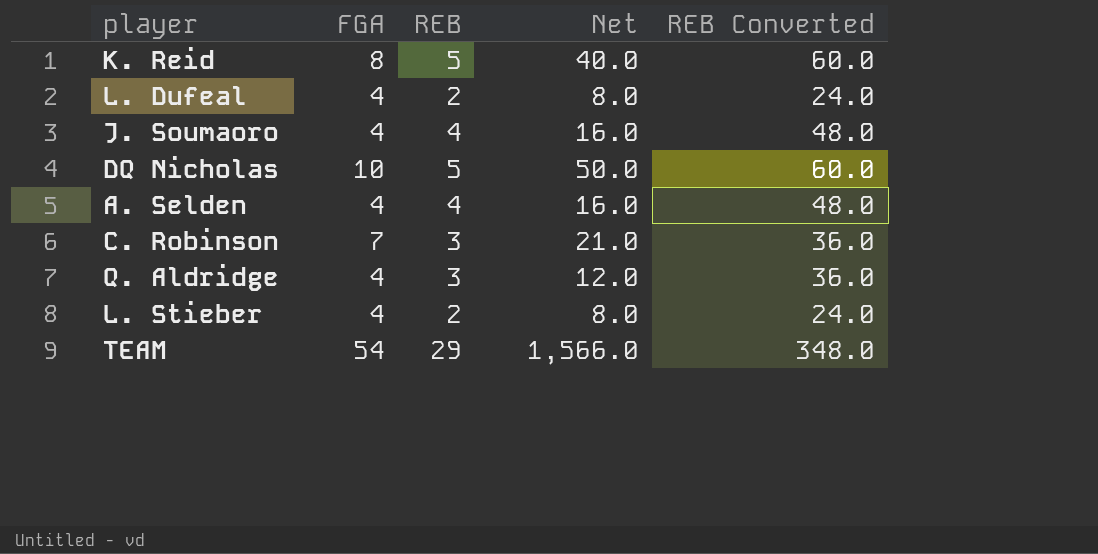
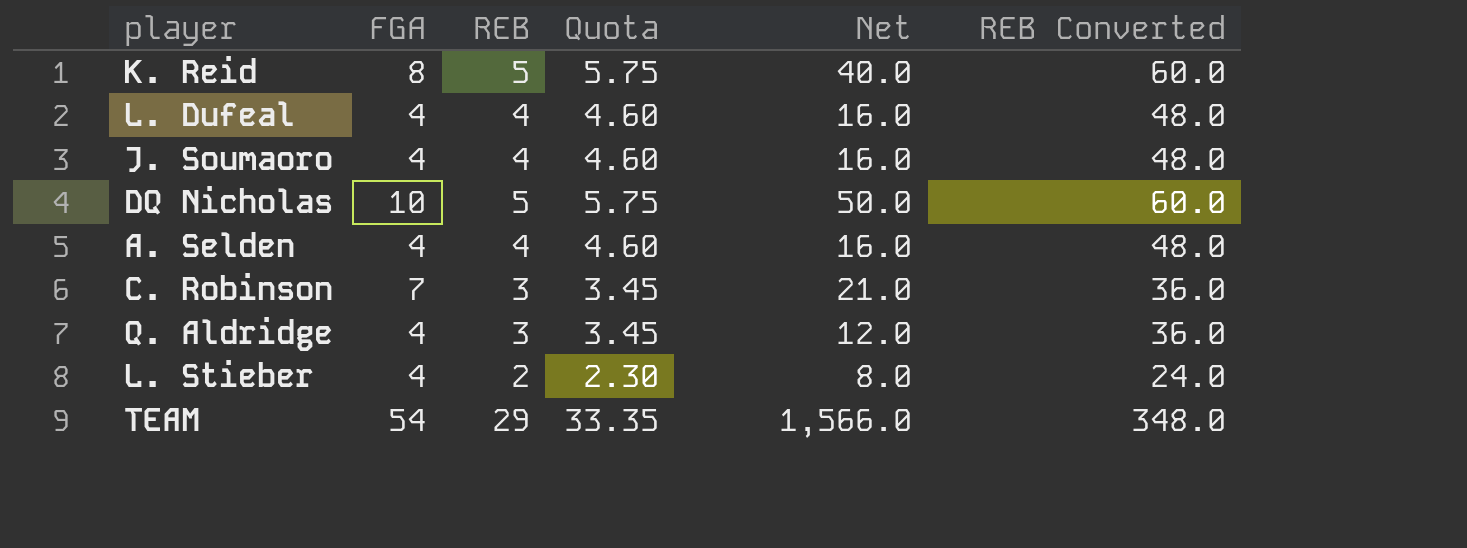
column Quota | formula: none -> [REB] * 1.15
L. Dufeal | REB: 2 -> 4
L. Dufeal | Net: 8.0 -> 16.0
L. Dufeal | REB Converted: 24.0 -> 48.0

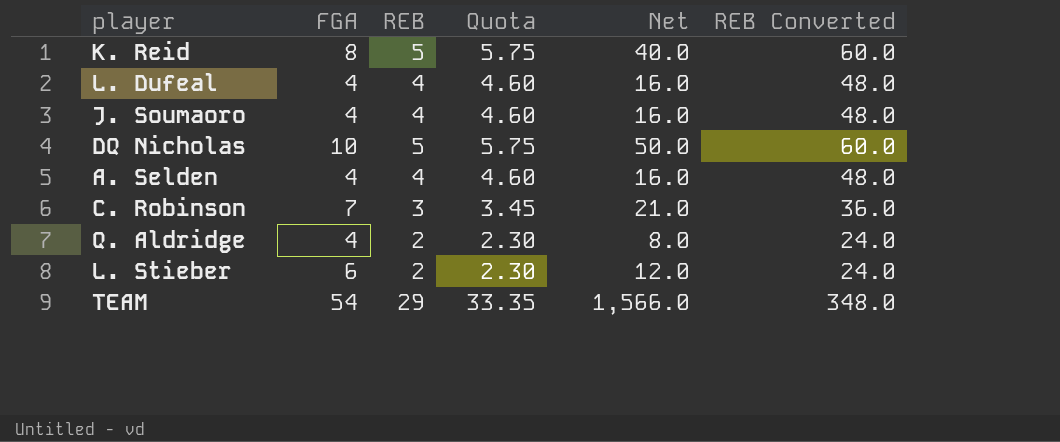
Q. Aldridge | REB: 3 -> 2
Q. Aldridge | Quota: 3.45 -> 2.30
Q. Aldridge | Net: 12.0 -> 8.0
Q. Aldridge | REB Converted: 36.0 -> 24.0
L. Stieber | FGA: 4 -> 6
L. Stieber | Net: 8.0 -> 12.0

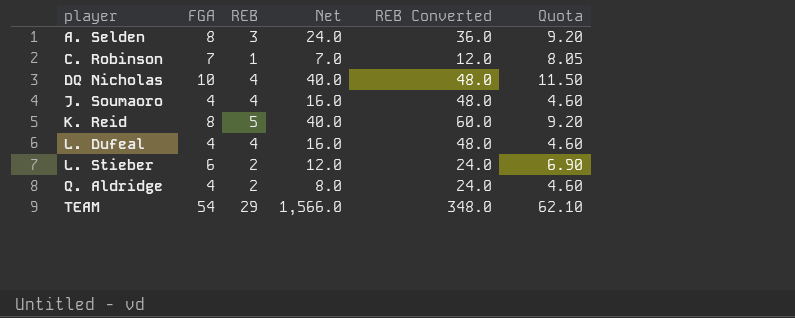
row order: none -> player ascending
column Quota | formula: [REB] * 1.15 -> [FGA] * 1.15
column Quota | position: 4 -> 6
A. Selden | FGA: 4 -> 8
A. Selden | REB: 4 -> 3
A. Selden | Net: 16.0 -> 24.0
A. Selden | REB Converted: 48.0 -> 36.0
C. Robinson | REB: 3 -> 1
C. Robinson | Net: 21.0 -> 7.0
C. Robinson | REB Converted: 36.0 -> 12.0
DQ Nicholas | REB: 5 -> 4
DQ Nicholas | Net: 50.0 -> 40.0
DQ Nicholas | REB Converted: 60.0 -> 48.0

